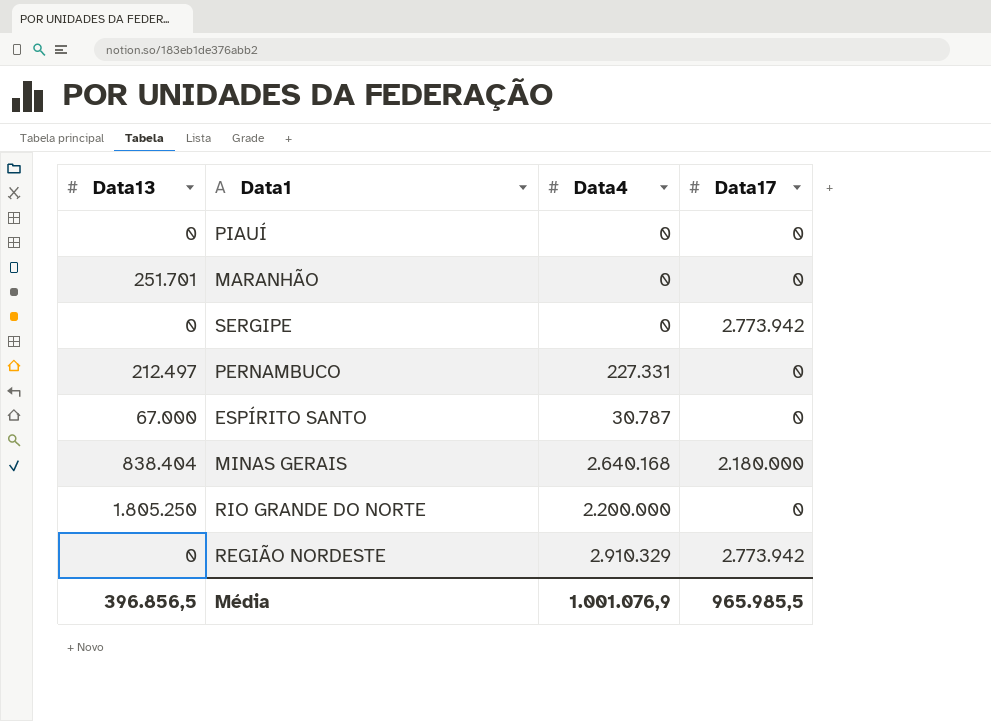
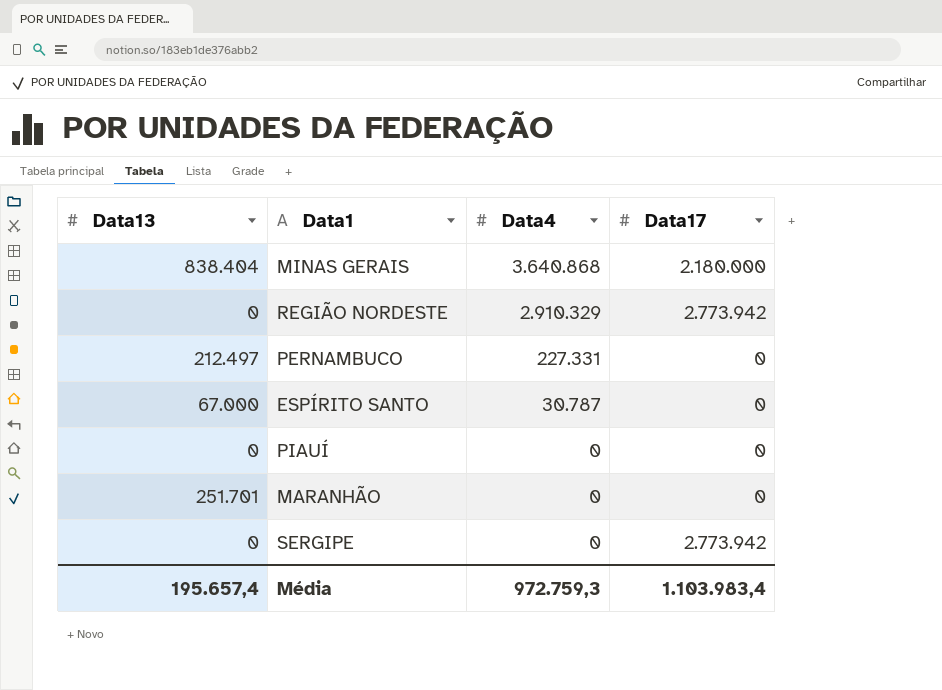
row order: none -> Data4 descending
row RIO GRANDE DO NORTE: 1.805.250 | 2.200.000 | 0 -> none
MINAS GERAIS | Data4: 2.640.168 -> 3.640.868
Média | Data13: 396.856,5 -> 195.657,4
Média | Data4: 1.001.076,9 -> 972.759,3
Média | Data17: 965.985,5 -> 1.103.983,4

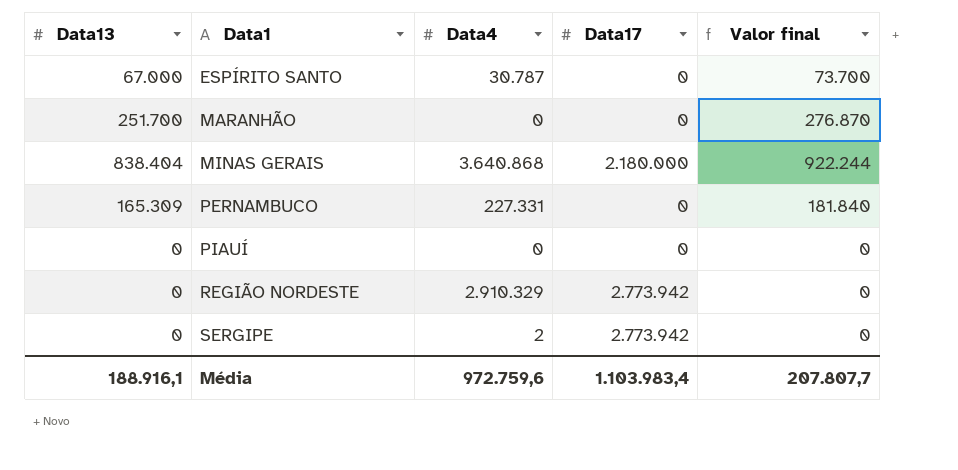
row order: Data4 descending -> Data1 ascending
column Valor final | formula: none -> [Data13] * 1,1
MARANHÃO | Data13: 251.701 -> 251.700
PERNAMBUCO | Data13: 212.497 -> 165.309
SERGIPE | Data4: 0 -> 2
Média | Data13: 195.657,4 -> 188.916,1
Média | Data4: 972.759,3 -> 972.759,6

